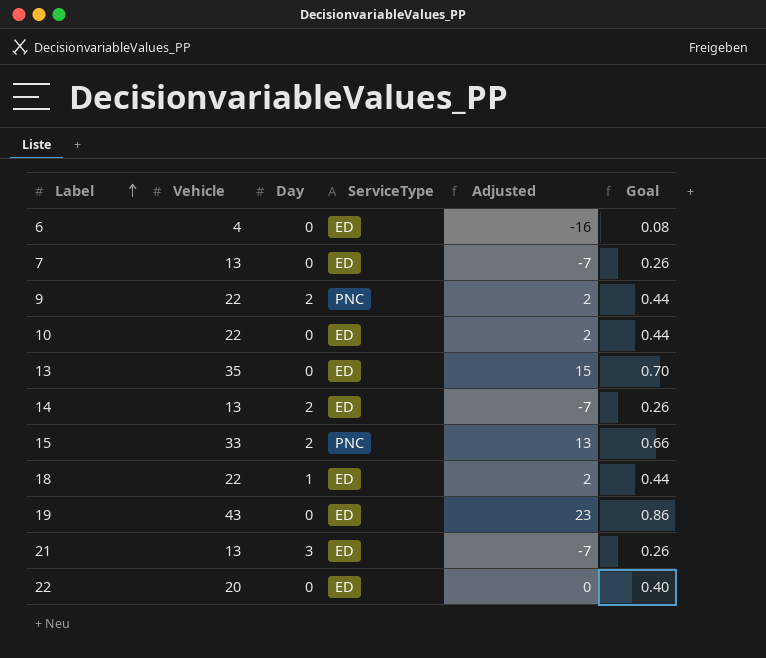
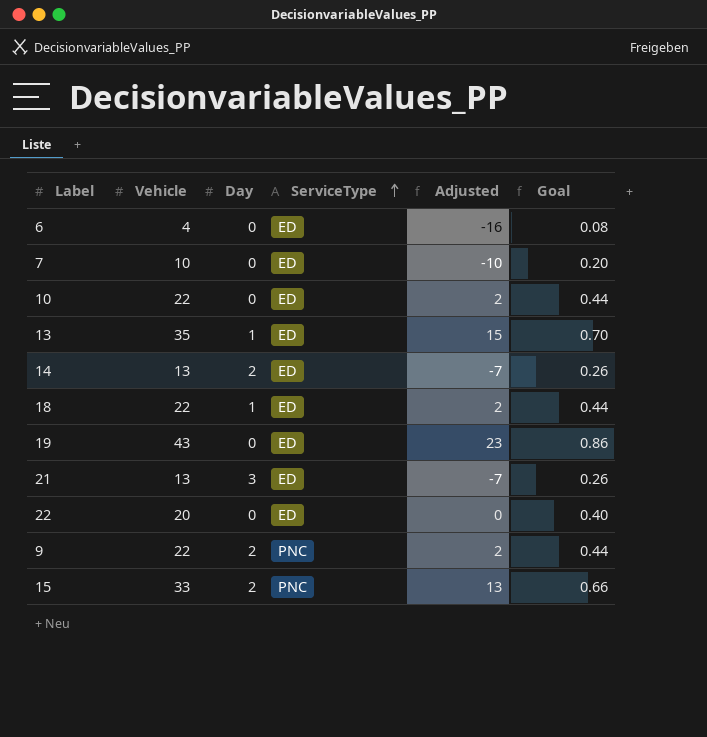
row order: Label ascending -> ServiceType ascending
7 | Vehicle: 13 -> 10
7 | Adjusted: -7 -> -10
7 | Goal: 0.26 -> 0.20
13 | Day: 0 -> 1

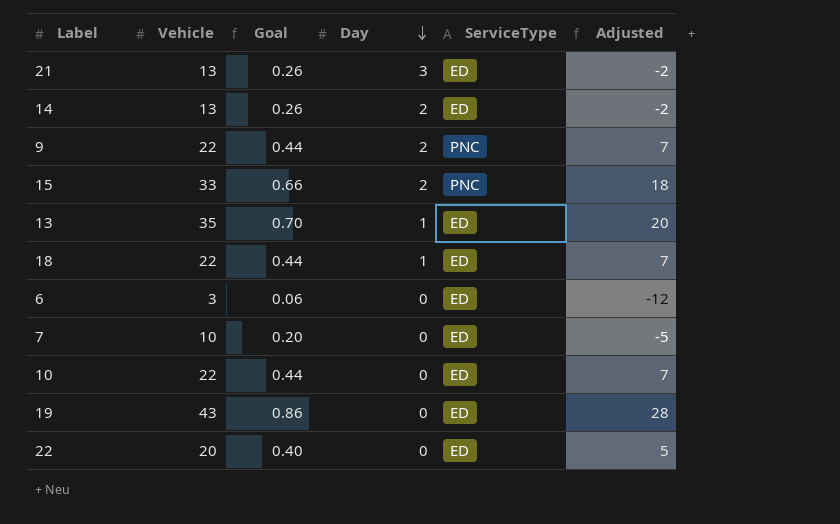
row order: ServiceType ascending -> Day descending
column Goal | position: 6 -> 3
column Adjusted | formula: [Vehicle] - 20 -> [Vehicle] - 15
6 | Vehicle: 4 -> 3
6 | Goal: 0.08 -> 0.06

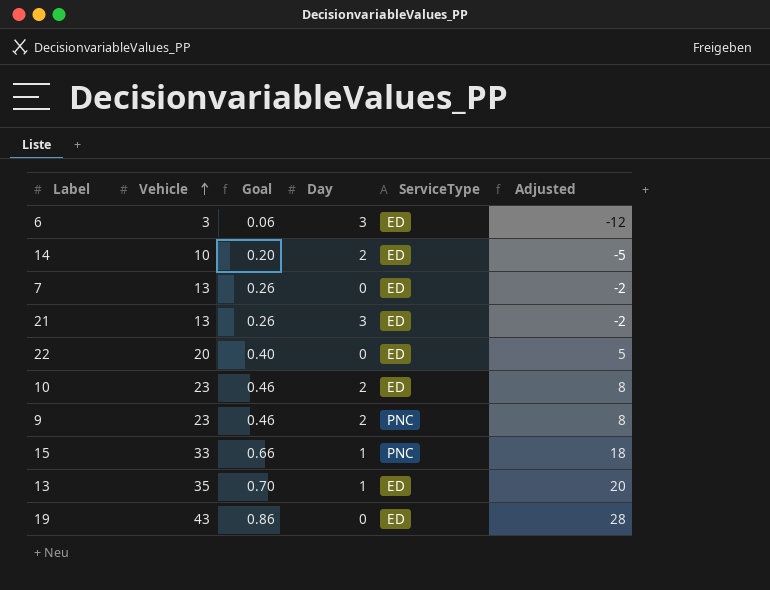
row order: Day descending -> Vehicle ascending
row 18: 22 | 0.44 | 1 | ED | 7 -> none
6 | Day: 0 -> 3
14 | Vehicle: 13 -> 10
14 | Goal: 0.26 -> 0.20
14 | Adjusted: -2 -> -5
7 | Vehicle: 10 -> 13
7 | Goal: 0.20 -> 0.26
7 | Adjusted: -5 -> -2
10 | Vehicle: 22 -> 23
10 | Goal: 0.44 -> 0.46
10 | Day: 0 -> 2
10 | Adjusted: 7 -> 8
9 | Vehicle: 22 -> 23
9 | Goal: 0.44 -> 0.46
9 | Adjusted: 7 -> 8
15 | Day: 2 -> 1

